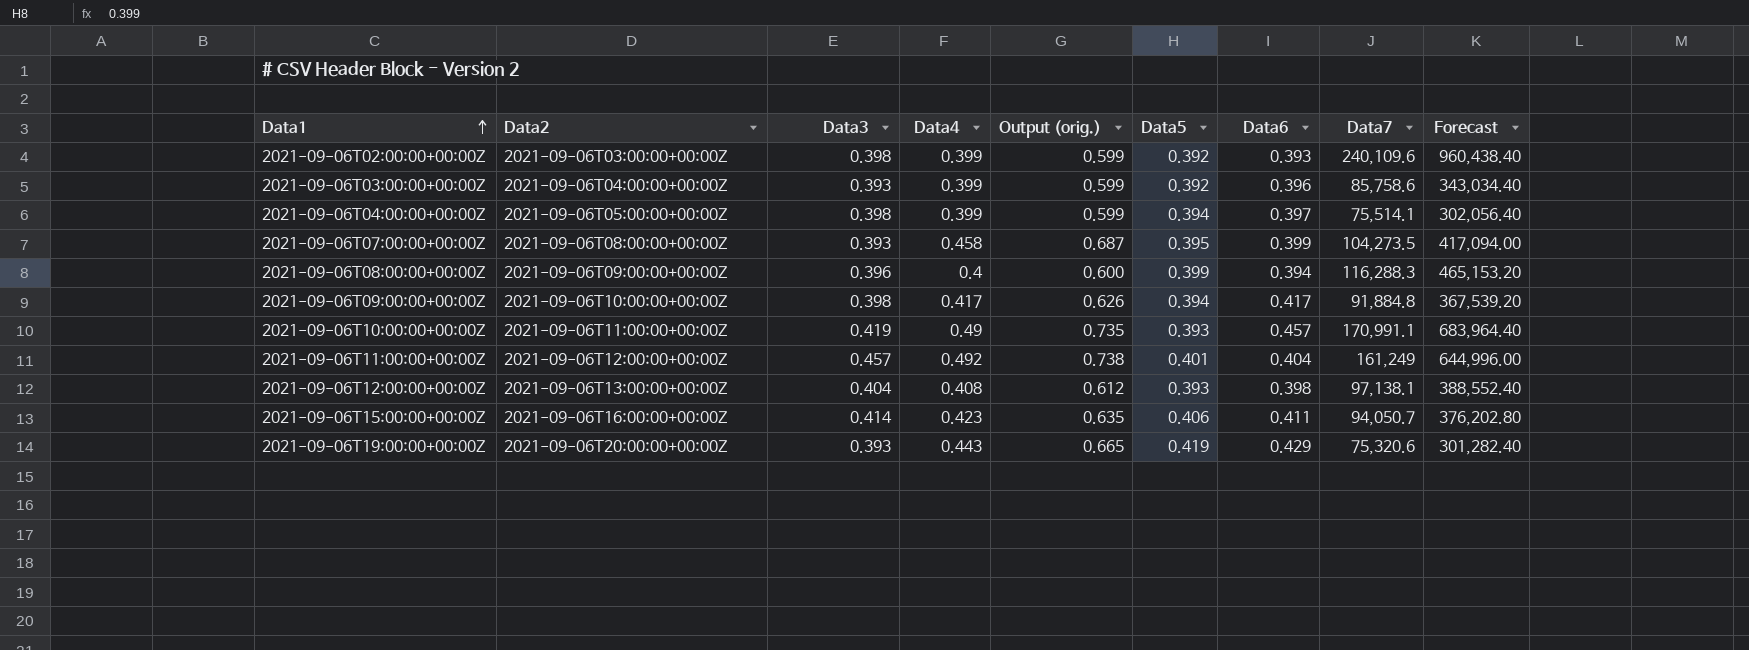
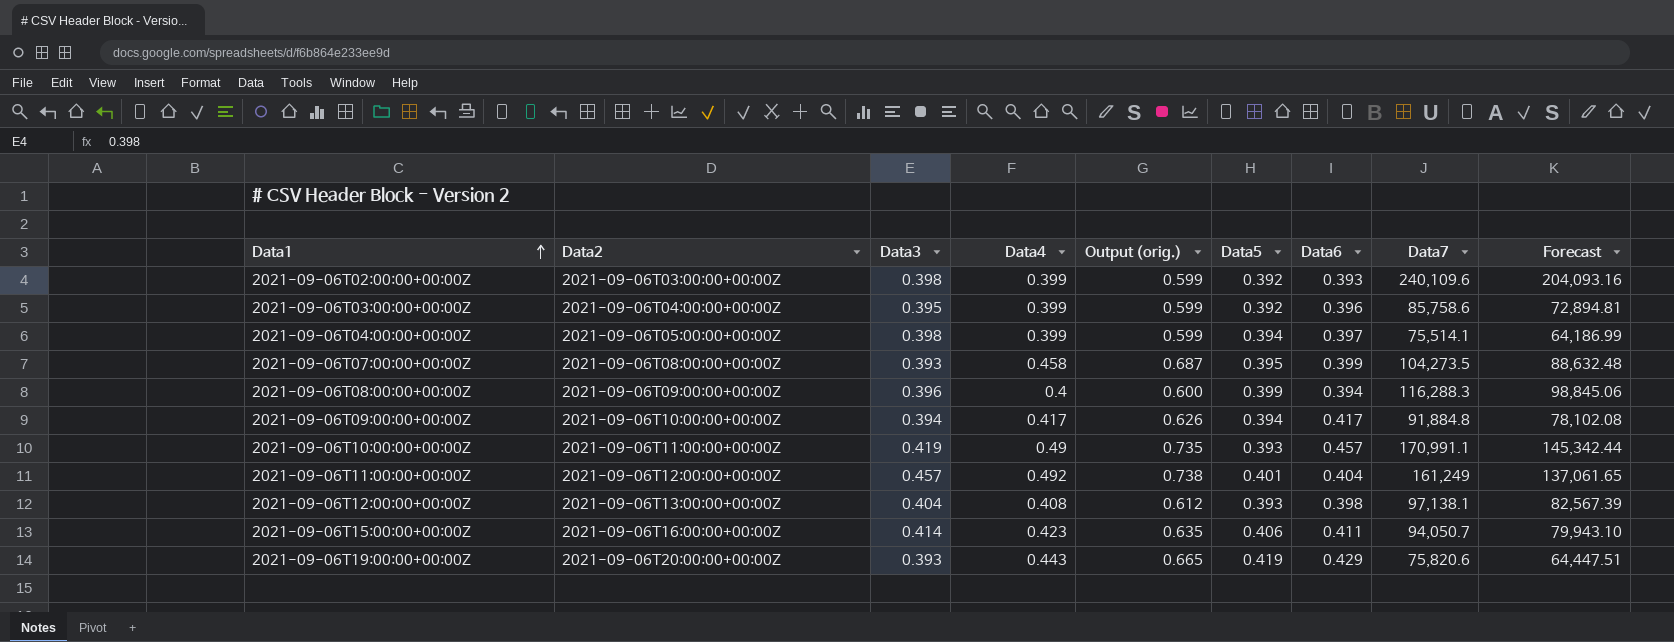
column Forecast | formula: [Data7] * 4 -> [Data7] * 0.85
2021-09-06T03:00:00+00:00Z | Data3: 0.393 -> 0.395
2021-09-06T09:00:00+00:00Z | Data3: 0.398 -> 0.394
2021-09-06T19:00:00+00:00Z | Data7: 75,320.6 -> 75,820.6

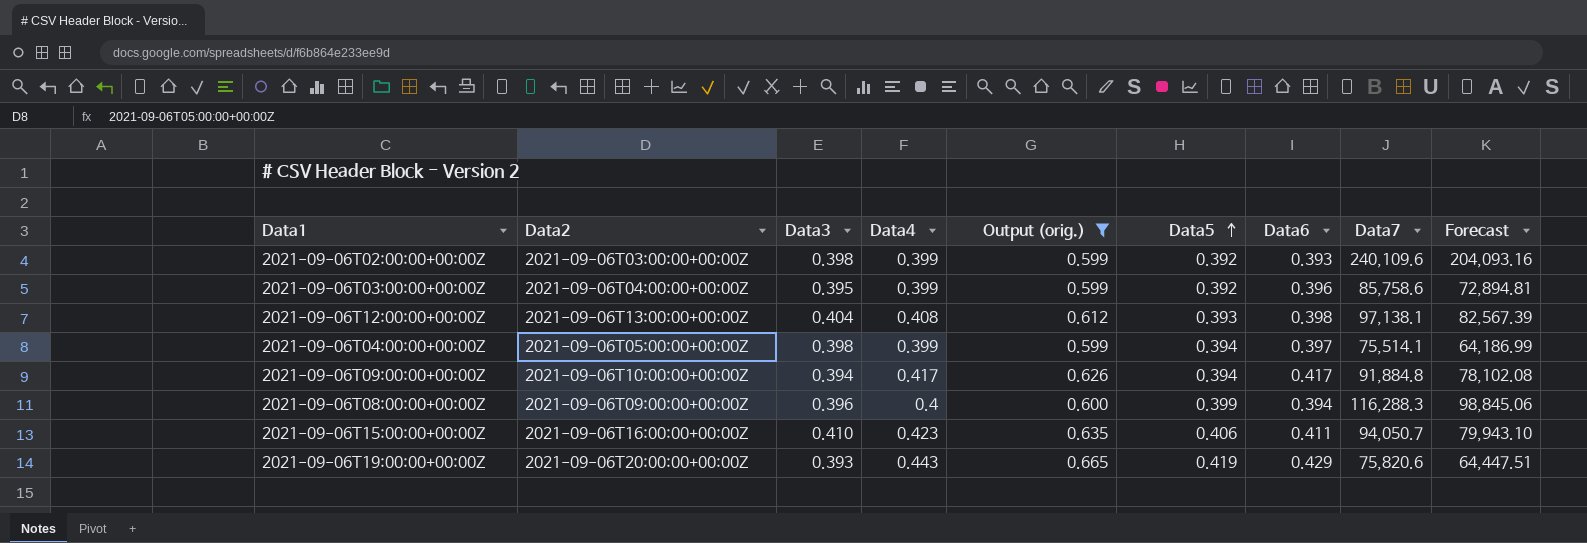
filter: none -> Output (orig.) <= 0.665
row order: Data1 ascending -> Data5 ascending
2021-09-06T15:00:00+00:00Z | Data3: 0.414 -> 0.410

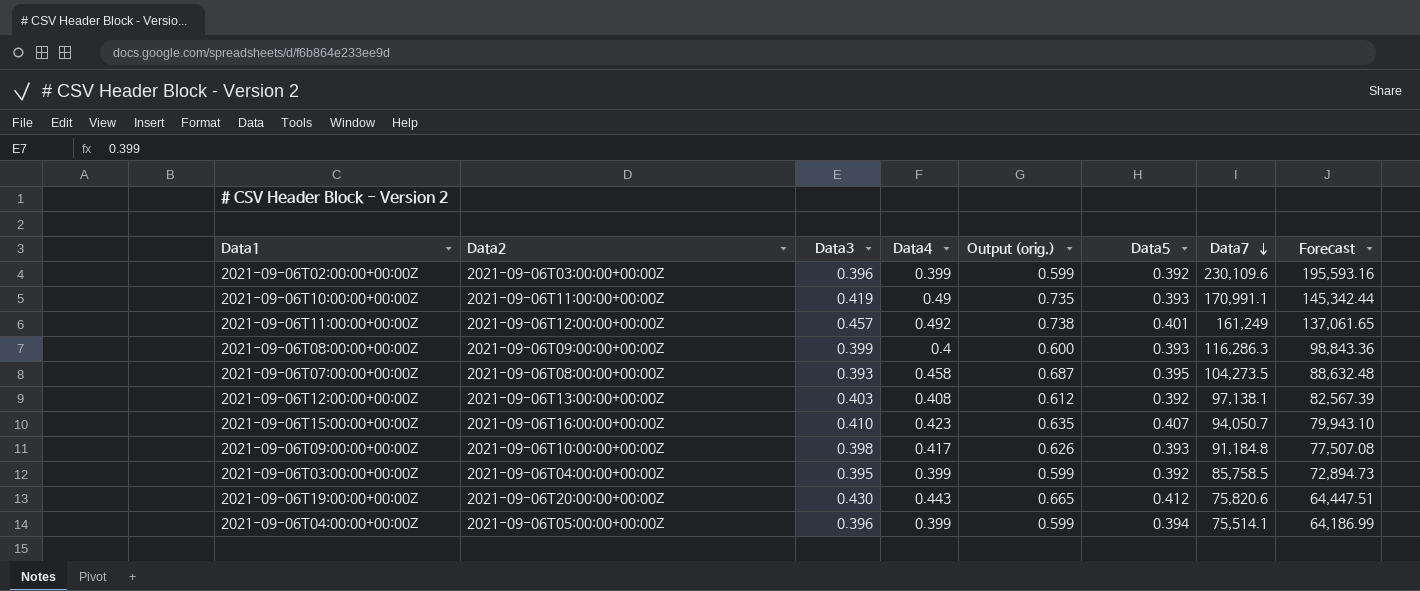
filter: Output (orig.) <= 0.665 -> none
row order: Data5 ascending -> Data7 descending
column Data6 | position: 7 -> none
2021-09-06T02:00:00+00:00Z | Data3: 0.398 -> 0.396
2021-09-06T02:00:00+00:00Z | Data7: 240,109.6 -> 230,109.6
2021-09-06T02:00:00+00:00Z | Forecast: 204,093.16 -> 195,593.16
2021-09-06T08:00:00+00:00Z | Data3: 0.396 -> 0.399
2021-09-06T08:00:00+00:00Z | Data5: 0.399 -> 0.393
2021-09-06T08:00:00+00:00Z | Data7: 116,288.3 -> 116,286.3
2021-09-06T08:00:00+00:00Z | Forecast: 98,845.06 -> 98,843.36
2021-09-06T12:00:00+00:00Z | Data3: 0.404 -> 0.403
2021-09-06T12:00:00+00:00Z | Data5: 0.393 -> 0.392
2021-09-06T15:00:00+00:00Z | Data5: 0.406 -> 0.407
2021-09-06T09:00:00+00:00Z | Data3: 0.394 -> 0.398
2021-09-06T09:00:00+00:00Z | Data5: 0.394 -> 0.393
2021-09-06T09:00:00+00:00Z | Data7: 91,884.8 -> 91,184.8
2021-09-06T09:00:00+00:00Z | Forecast: 78,102.08 -> 77,507.08
2021-09-06T03:00:00+00:00Z | Data7: 85,758.6 -> 85,758.5
2021-09-06T03:00:00+00:00Z | Forecast: 72,894.81 -> 72,894.73
2021-09-06T19:00:00+00:00Z | Data3: 0.393 -> 0.430
2021-09-06T19:00:00+00:00Z | Data5: 0.419 -> 0.412
2021-09-06T04:00:00+00:00Z | Data3: 0.398 -> 0.396

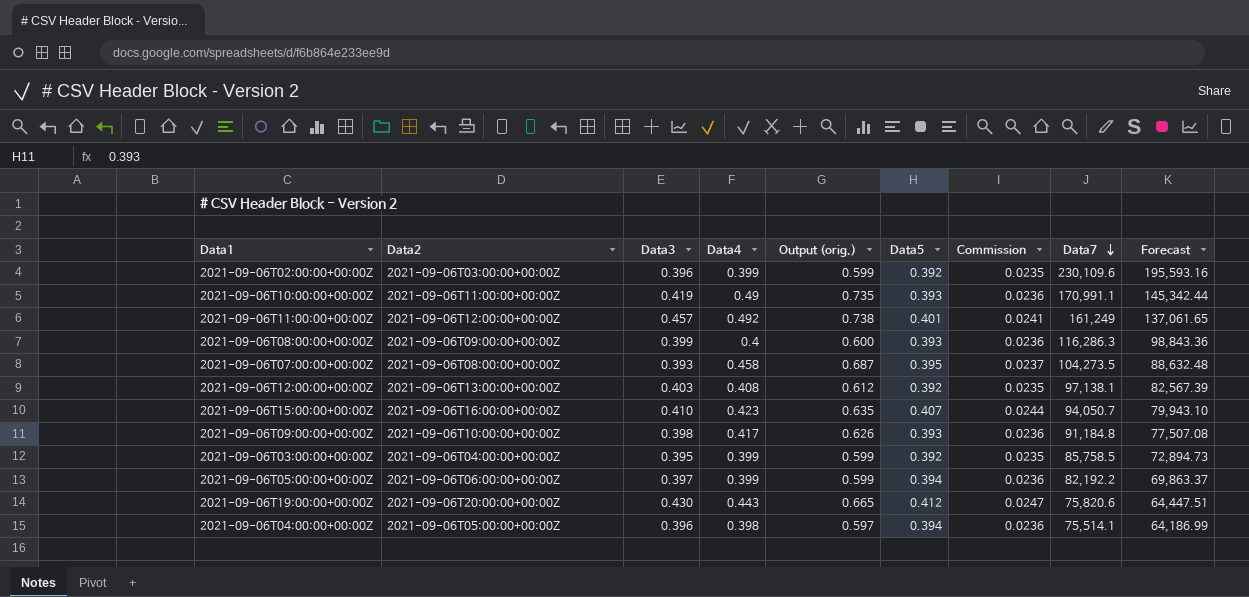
column Commission | formula: none -> [Data5] * 0.06
row 2021-09-06T05:00:00+00:00Z: none -> 2021-09-06T06:00:00+00:00Z | 0.397 | 0.399 | 0.599 | 0.394 | 0.0236 | 82,192.2 | 69,863.37
2021-09-06T04:00:00+00:00Z | Data4: 0.399 -> 0.398
2021-09-06T04:00:00+00:00Z | Output (orig.): 0.599 -> 0.597

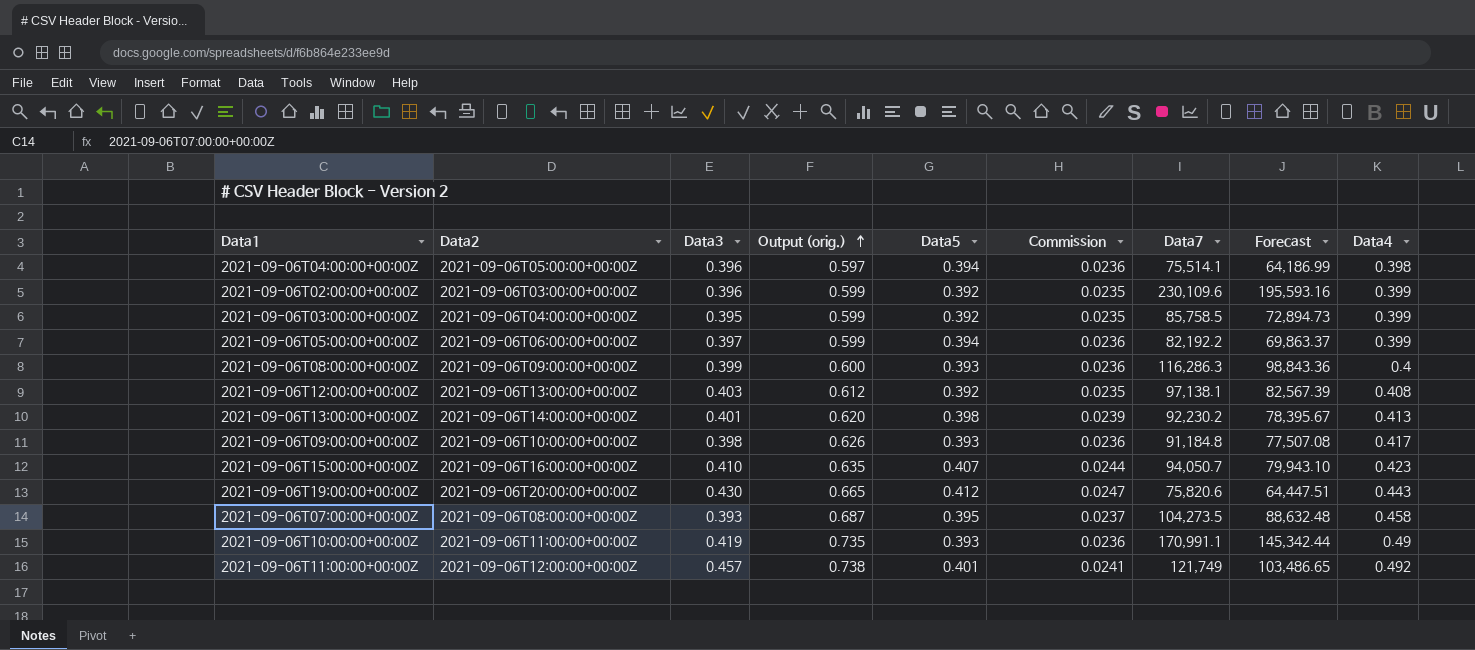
row order: Data7 descending -> Output (orig.) ascending
column Data4 | position: 4 -> 9
row 2021-09-06T13:00:00+00:00Z: none -> 2021-09-06T14:00:00+00:00Z | 0.401 | 0.620 | 0.398 | 0.0239 | 92,230.2 | 78,395.67 | 0.413
2021-09-06T11:00:00+00:00Z | Data7: 161,249 -> 121,749
2021-09-06T11:00:00+00:00Z | Forecast: 137,061.65 -> 103,486.65

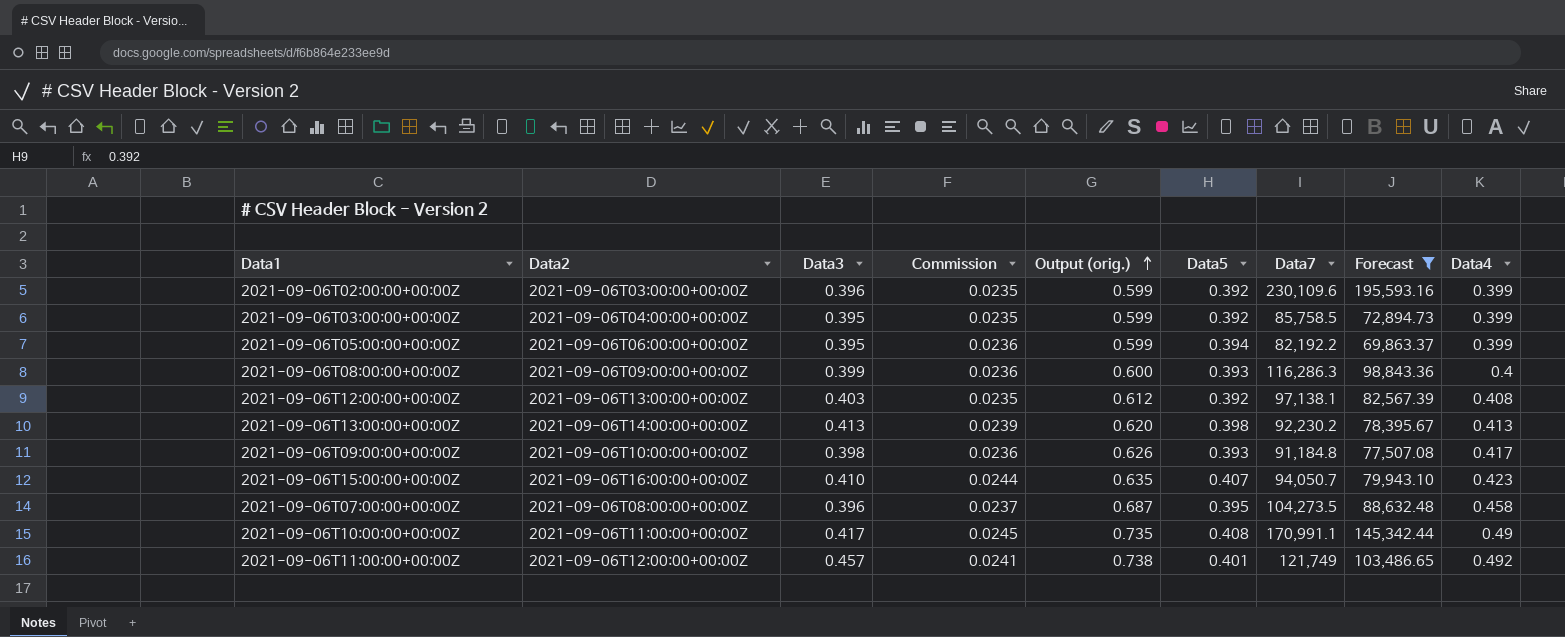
filter: none -> Forecast >= 69,863.37
column Commission | position: 6 -> 4
2021-09-06T05:00:00+00:00Z | Data3: 0.397 -> 0.395
2021-09-06T13:00:00+00:00Z | Data3: 0.401 -> 0.413
2021-09-06T07:00:00+00:00Z | Data3: 0.393 -> 0.396
2021-09-06T10:00:00+00:00Z | Data3: 0.419 -> 0.417
2021-09-06T10:00:00+00:00Z | Commission: 0.0236 -> 0.0245
2021-09-06T10:00:00+00:00Z | Data5: 0.393 -> 0.408

